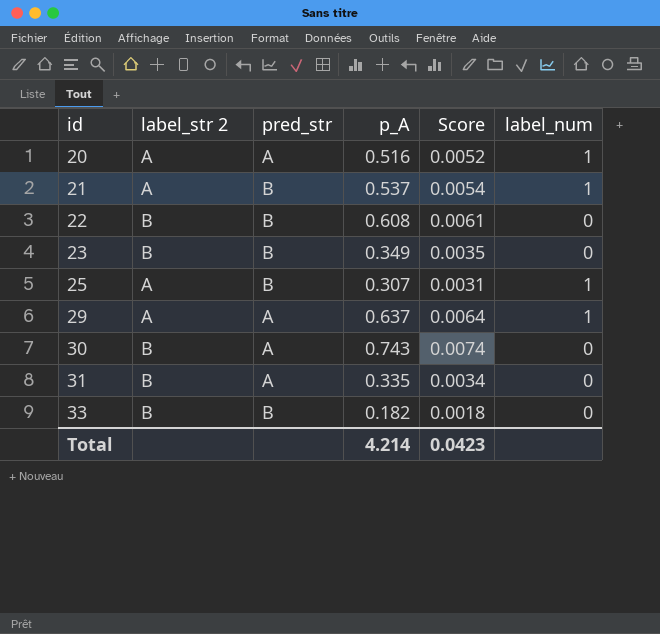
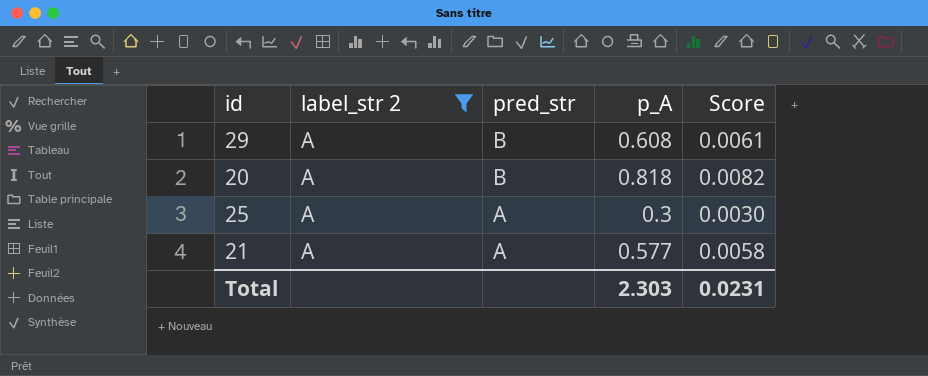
filter: none -> label_str 2 = A
row order: id ascending -> pred_str descending
column label_num | position: 6 -> none
29 | pred_str: A -> B
29 | p_A: 0.637 -> 0.608
29 | Score: 0.0064 -> 0.0061
20 | pred_str: A -> B
20 | p_A: 0.516 -> 0.818
20 | Score: 0.0052 -> 0.0082
25 | pred_str: B -> A
25 | p_A: 0.307 -> 0.3
25 | Score: 0.0031 -> 0.0030
21 | pred_str: B -> A
21 | p_A: 0.537 -> 0.577
21 | Score: 0.0054 -> 0.0058
Total | p_A: 4.214 -> 2.303
Total | Score: 0.0423 -> 0.0231

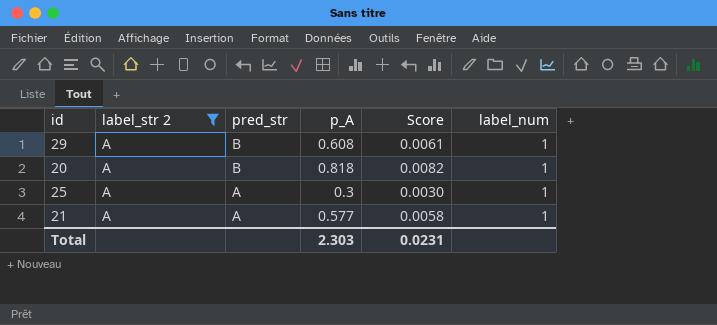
column label_num | position: none -> 6

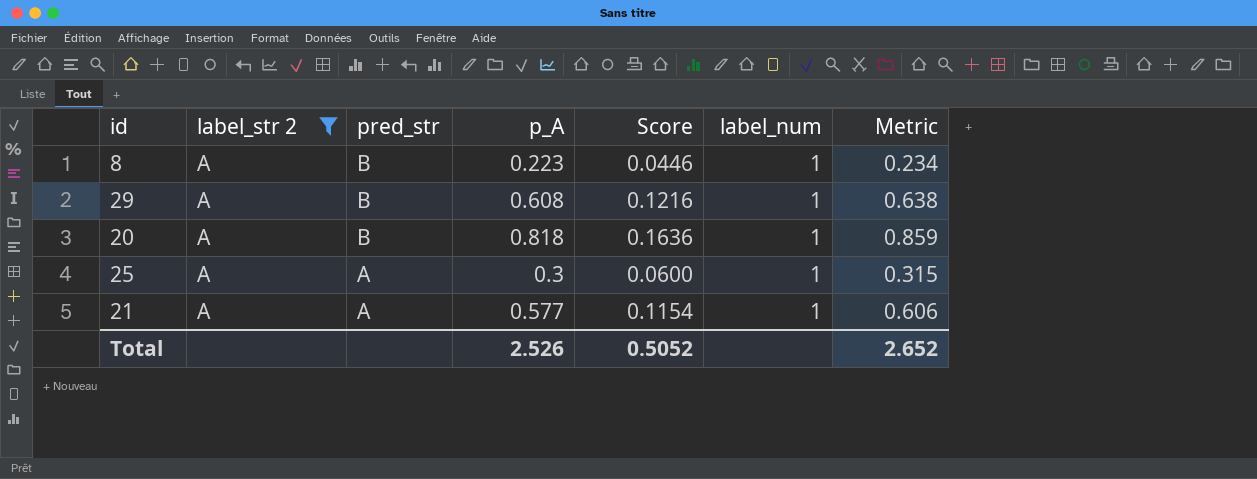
column Score | formula: [p_A] * 0.01 -> [p_A] * 0.2
column Metric | formula: none -> [p_A] * 1.05
row 8: none -> A | B | 0.223 | 0.0446 | 1 | 0.234
Total | p_A: 2.303 -> 2.526
Total | Score: 0.0231 -> 0.5052

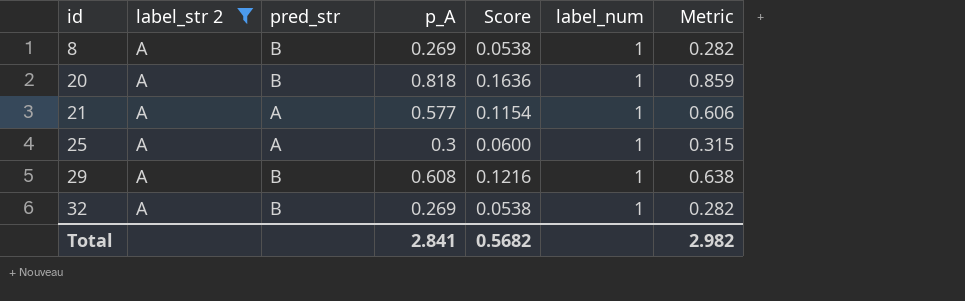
row order: pred_str descending -> id ascending
8 | p_A: 0.223 -> 0.269
8 | Score: 0.0446 -> 0.0538
8 | Metric: 0.234 -> 0.282
row 32: none -> A | B | 0.269 | 0.0538 | 1 | 0.282
Total | p_A: 2.526 -> 2.841
Total | Score: 0.5052 -> 0.5682
Total | Metric: 2.652 -> 2.982

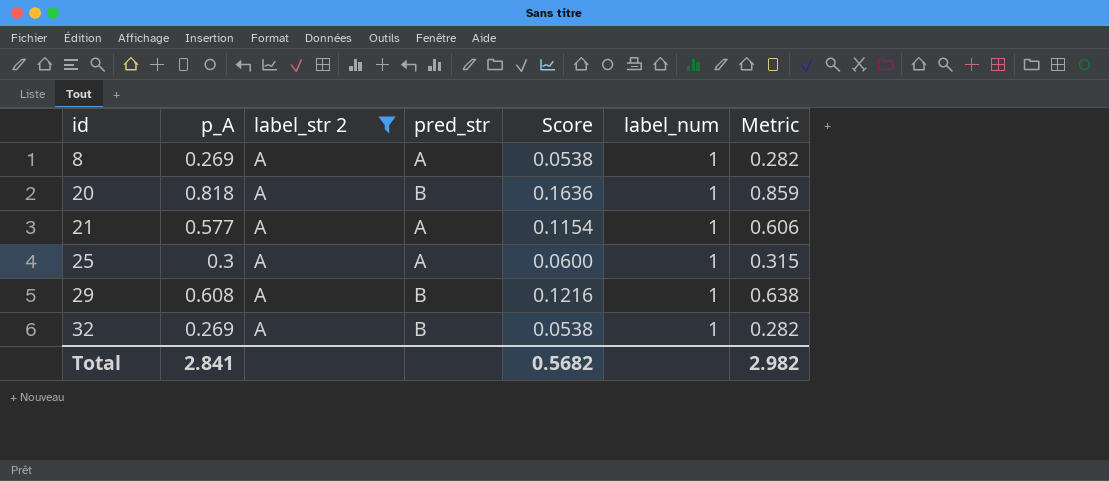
column p_A | position: 4 -> 2
8 | pred_str: B -> A

